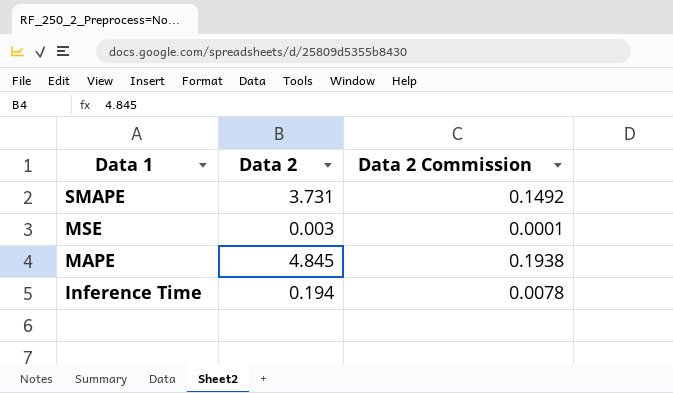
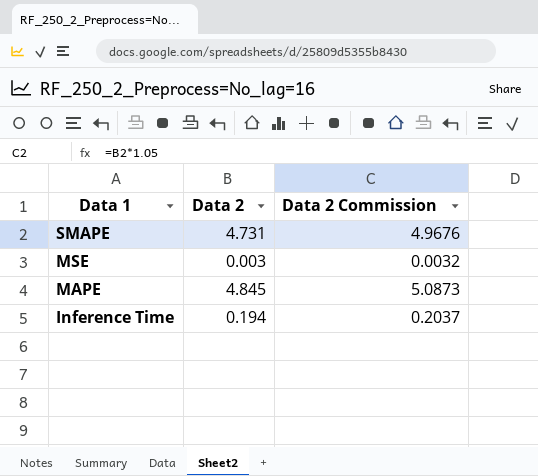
column Data 2 Commission | formula: [Data 2] * 0.04 -> [Data 2] * 1.05
SMAPE | Data 2: 3.731 -> 4.731

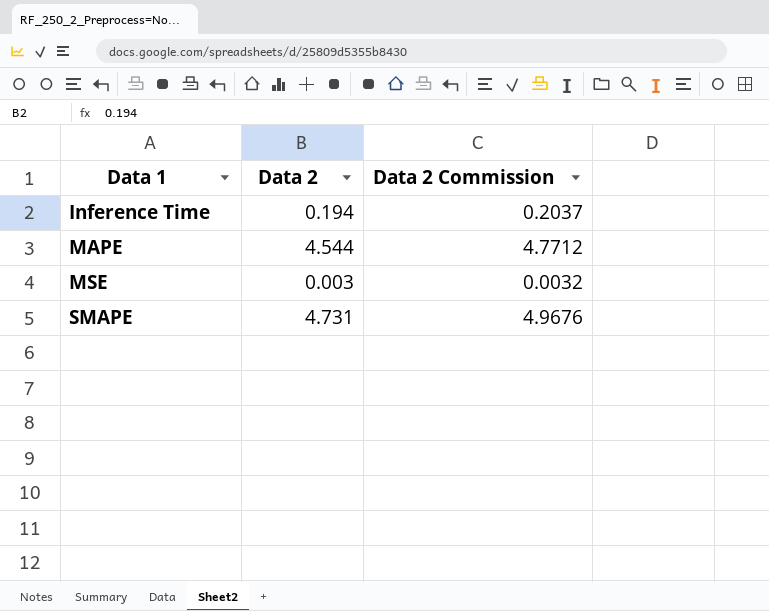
row order: Data 1 descending -> Data 1 ascending
MAPE | Data 2: 4.845 -> 4.544
MAPE | Data 2 Commission: 5.0873 -> 4.7712

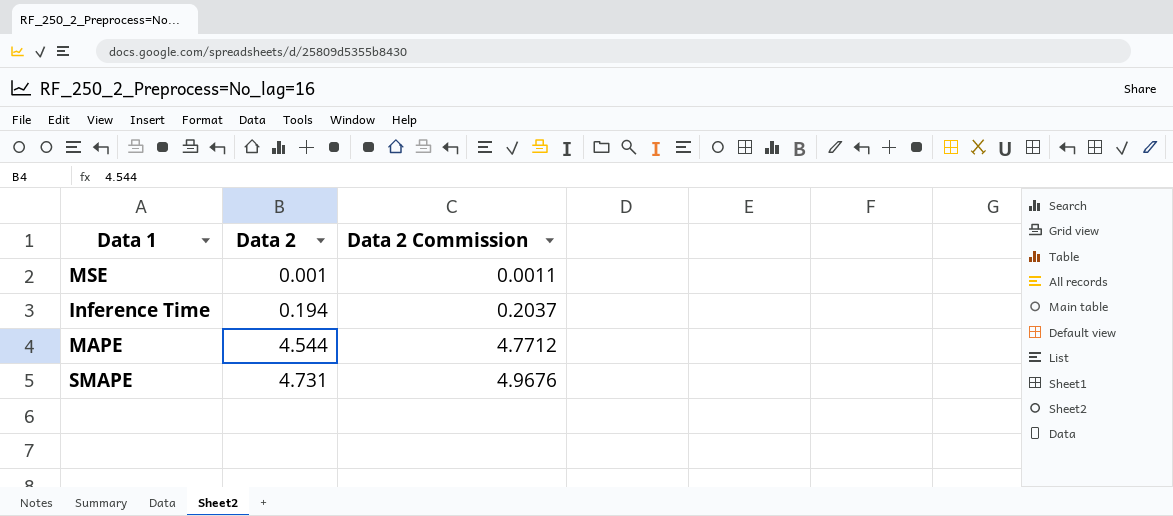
row order: Data 1 ascending -> Data 2 ascending
MSE | Data 2: 0.003 -> 0.001
MSE | Data 2 Commission: 0.0032 -> 0.0011

